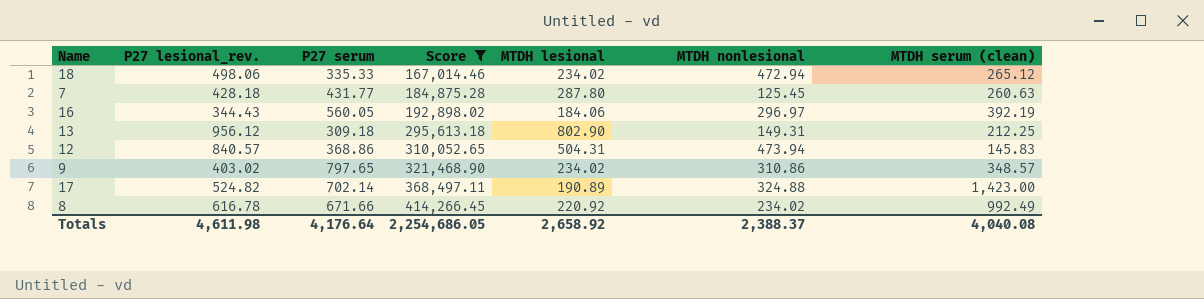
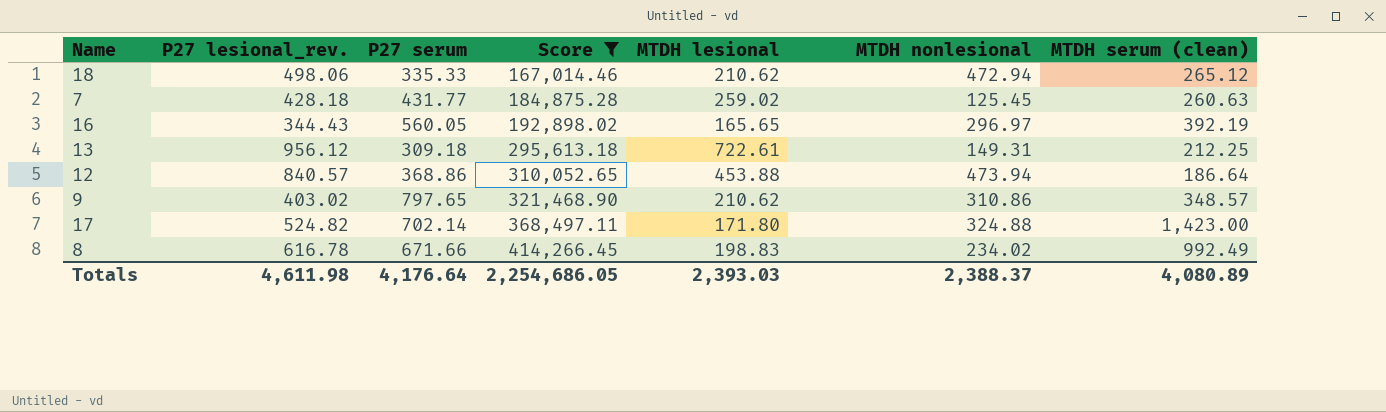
18 | MTDH lesional: 234.02 -> 210.62
7 | MTDH lesional: 287.80 -> 259.02
16 | MTDH lesional: 184.06 -> 165.65
13 | MTDH lesional: 802.90 -> 722.61
12 | MTDH lesional: 504.31 -> 453.88
12 | MTDH serum (clean): 145.83 -> 186.64
9 | MTDH lesional: 234.02 -> 210.62
17 | MTDH lesional: 190.89 -> 171.80
8 | MTDH lesional: 220.92 -> 198.83
Totals | MTDH lesional: 2,658.92 -> 2,393.03
Totals | MTDH serum (clean): 4,040.08 -> 4,080.89

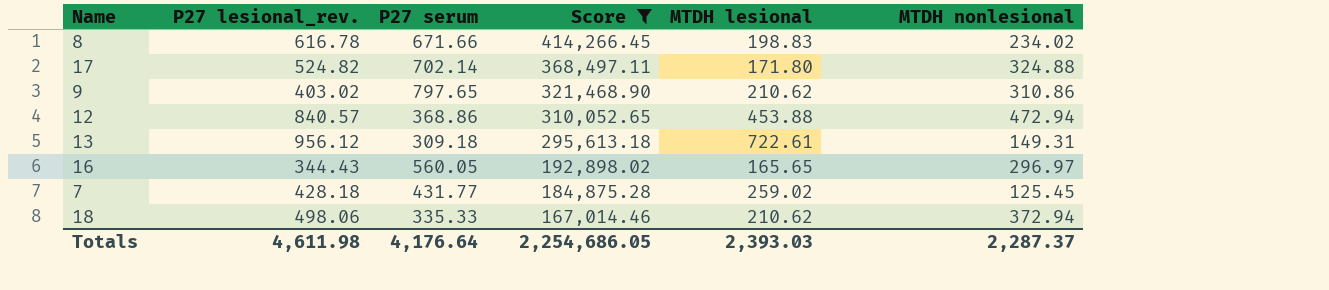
row order: Score ascending -> Score descending
column MTDH serum (clean) | position: 7 -> none
12 | MTDH nonlesional: 473.94 -> 472.94
18 | MTDH nonlesional: 472.94 -> 372.94
Totals | MTDH nonlesional: 2,388.37 -> 2,287.37

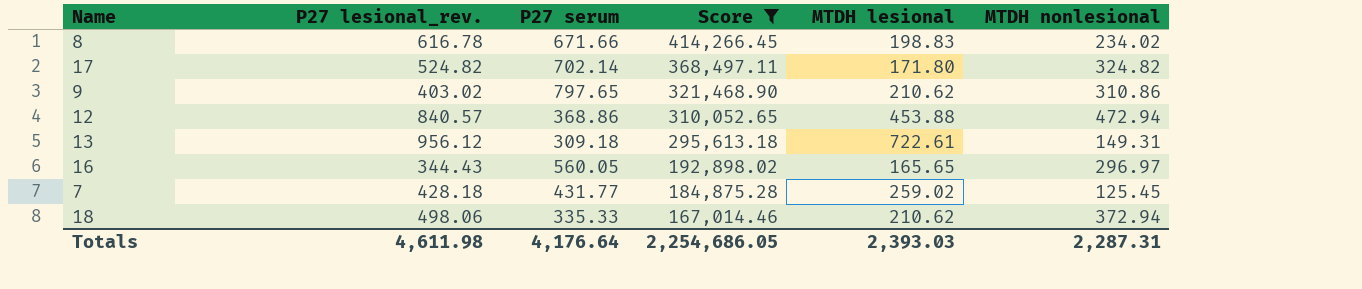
17 | MTDH nonlesional: 324.88 -> 324.82
Totals | MTDH nonlesional: 2,287.37 -> 2,287.31

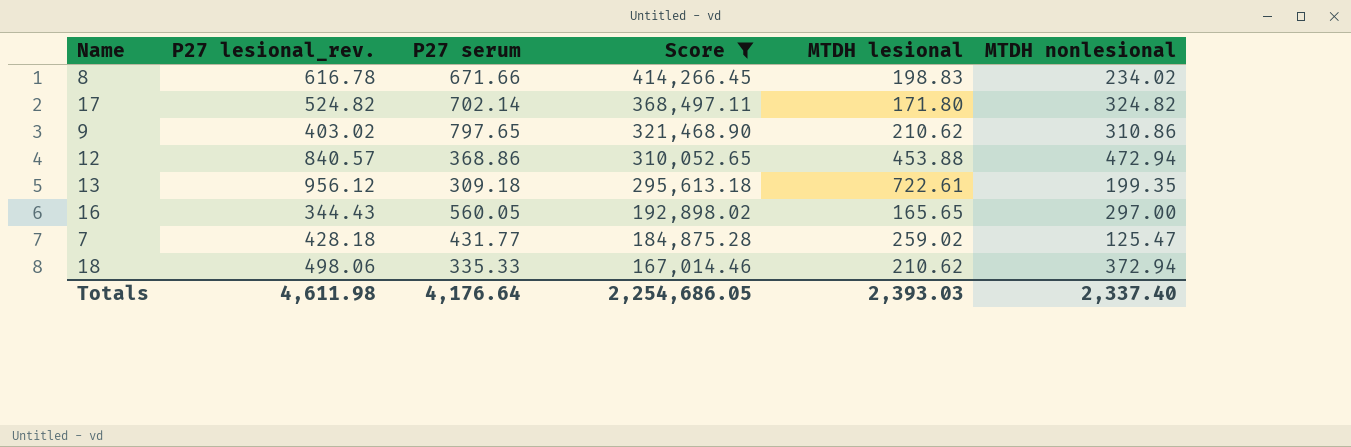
13 | MTDH nonlesional: 149.31 -> 199.35
16 | MTDH nonlesional: 296.97 -> 297.00
7 | MTDH nonlesional: 125.45 -> 125.47
Totals | MTDH nonlesional: 2,287.31 -> 2,337.40

